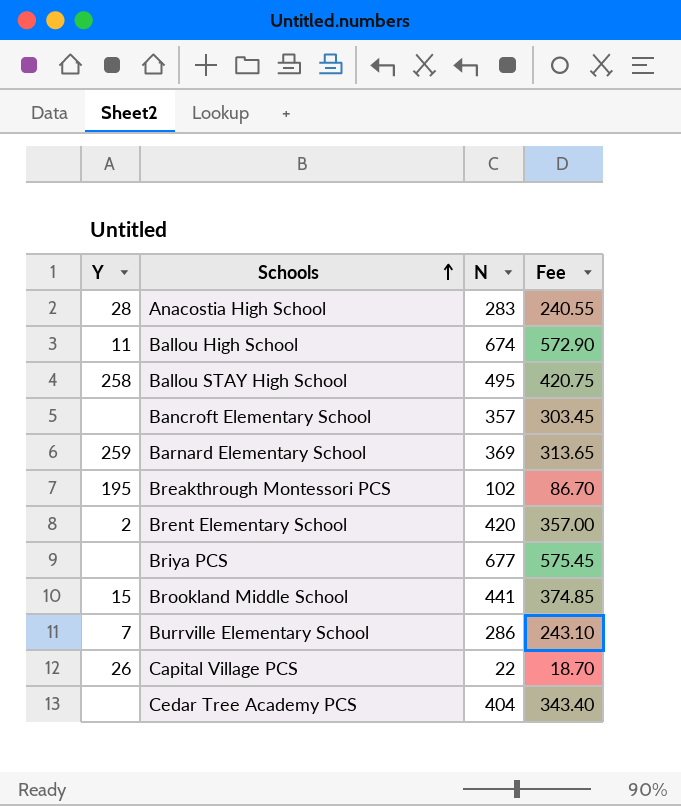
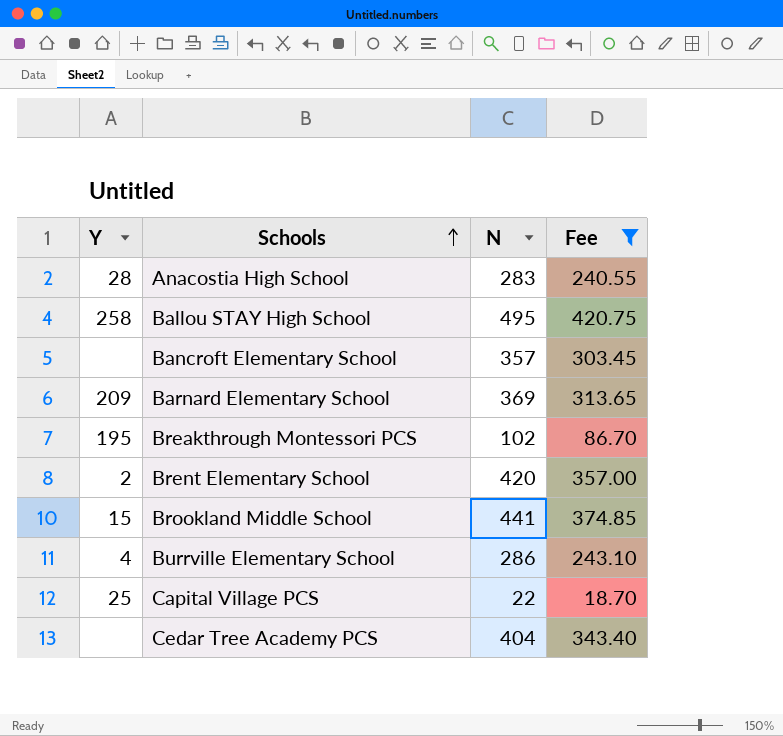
filter: none -> Fee <= 420.75
Barnard Elementary School | Y: 259 -> 209
Burrville Elementary School | Y: 7 -> 4
Capital Village PCS | Y: 26 -> 25

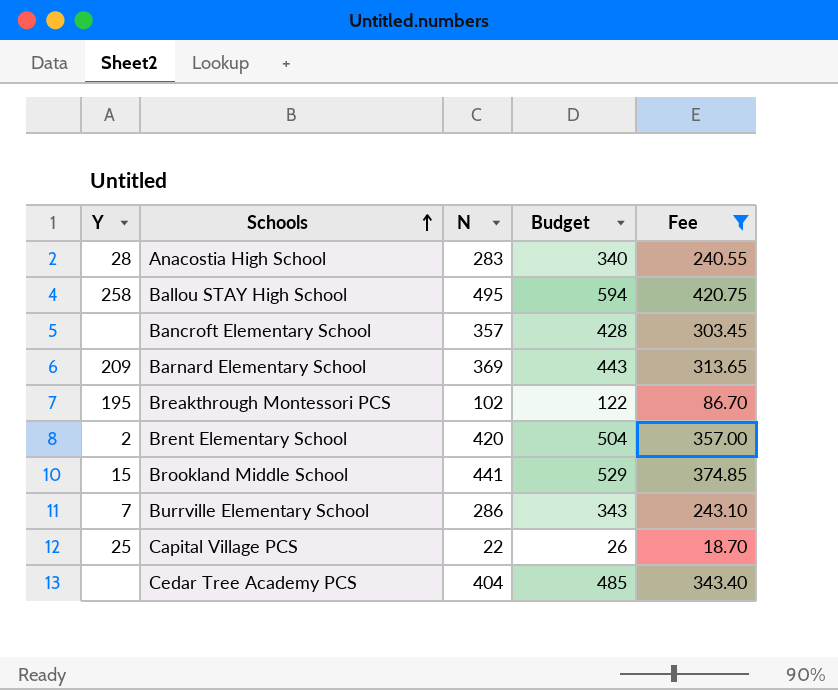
column Budget | formula: none -> [N] * 1.2
Burrville Elementary School | Y: 4 -> 7

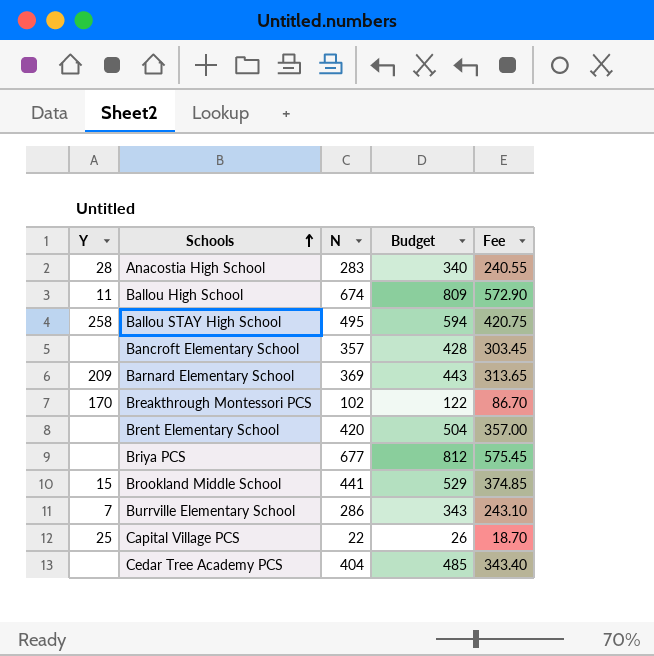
filter: Fee <= 420.75 -> none
Breakthrough Montessori PCS | Y: 195 -> 170
Brent Elementary School | Y: 2 -> none

